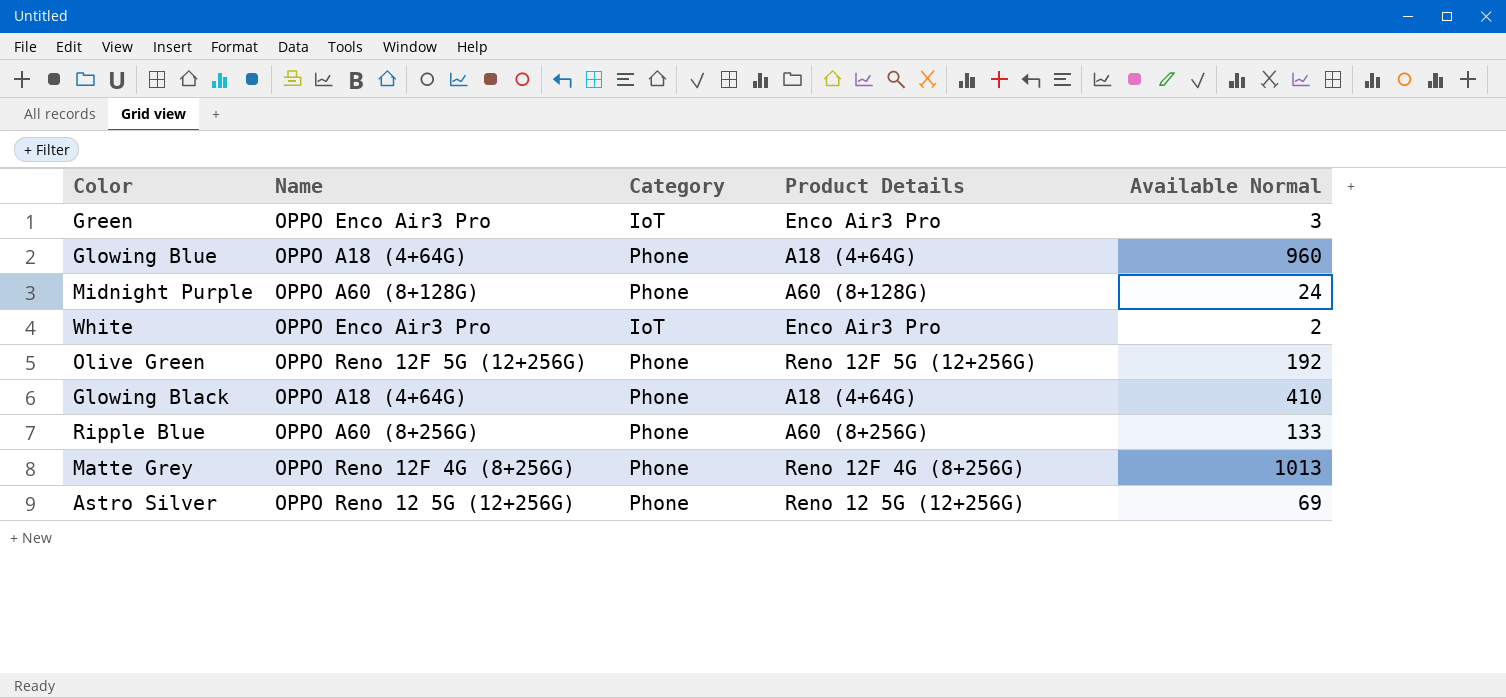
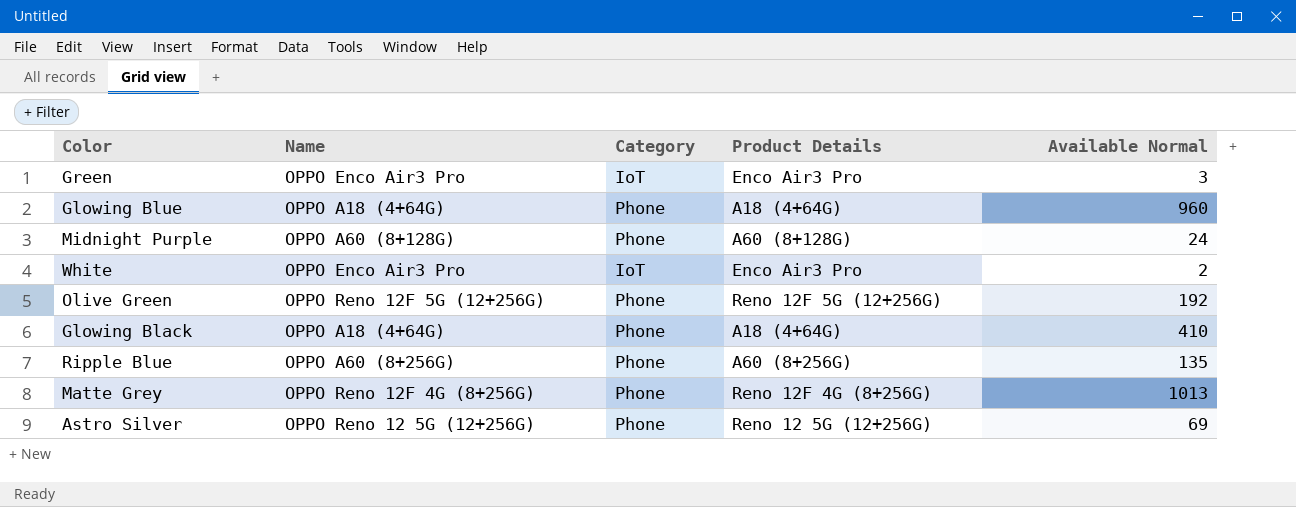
Ripple Blue | Available Normal: 133 -> 135

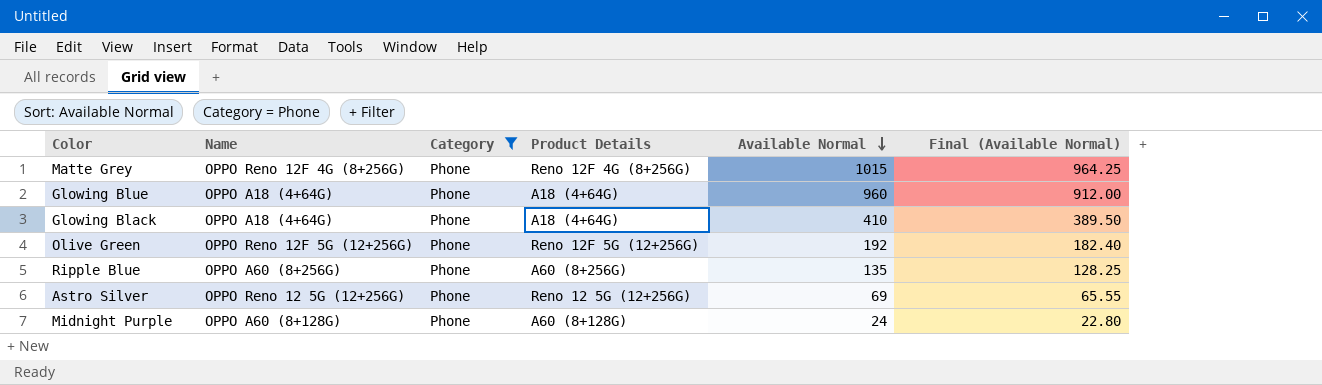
filter: none -> Category = Phone
row order: none -> Available Normal descending
column Final (Available Normal) | formula: none -> [Available Normal] * 0.95
Matte Grey | Available Normal: 1013 -> 1015

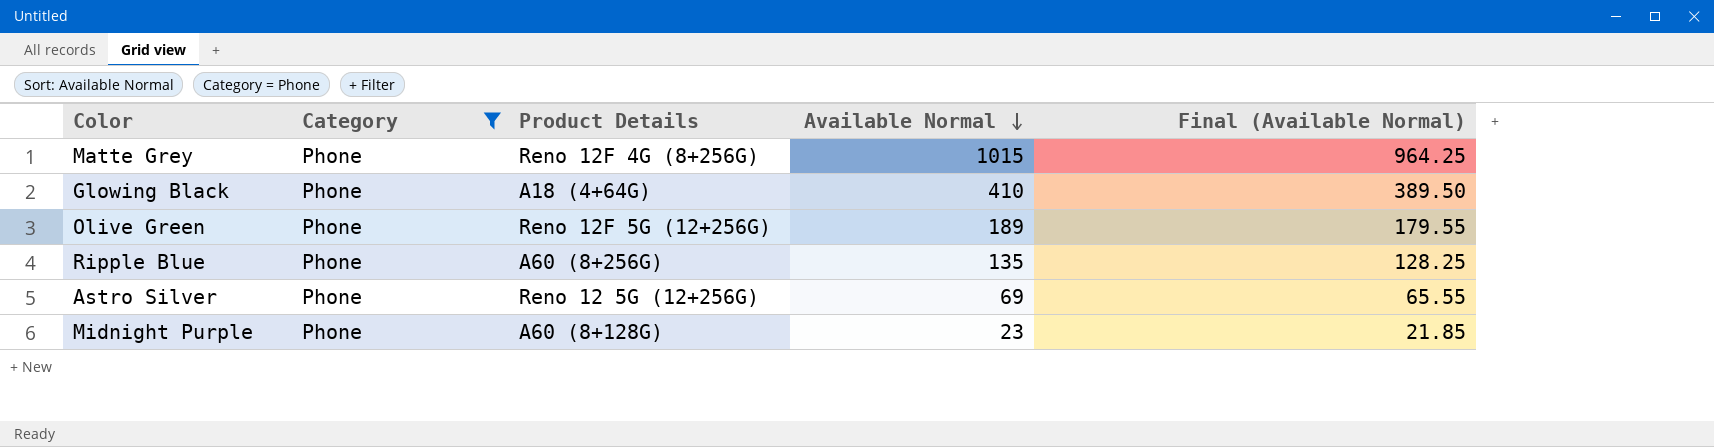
column Name | position: 2 -> none
row Glowing Blue: OPPO A18 (4+64G) | Phone | A18 (4+64G) | 960 | 912.00 -> none
Olive Green | Available Normal: 192 -> 189
Olive Green | Final (Available Normal): 182.40 -> 179.55
Midnight Purple | Available Normal: 24 -> 23
Midnight Purple | Final (Available Normal): 22.80 -> 21.85

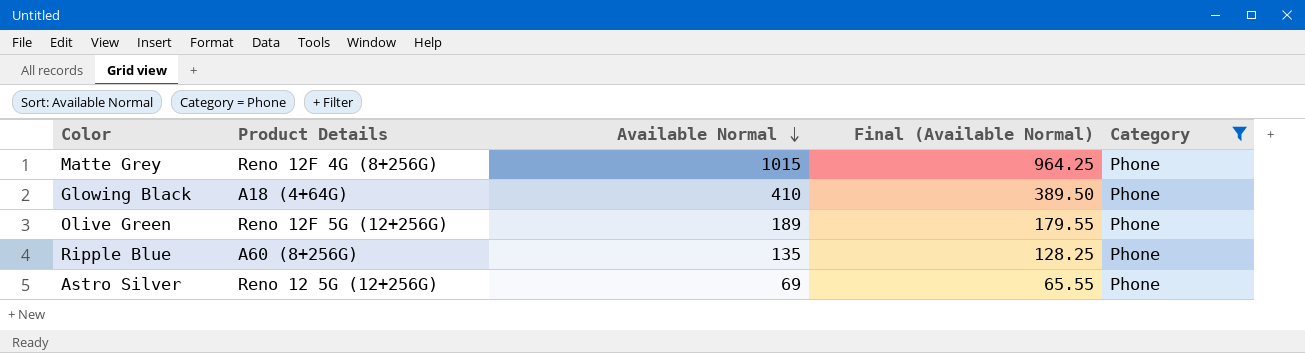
column Category | position: 2 -> 5
row Midnight Purple: Phone | A60 (8+128G) | 23 | 21.85 -> none

